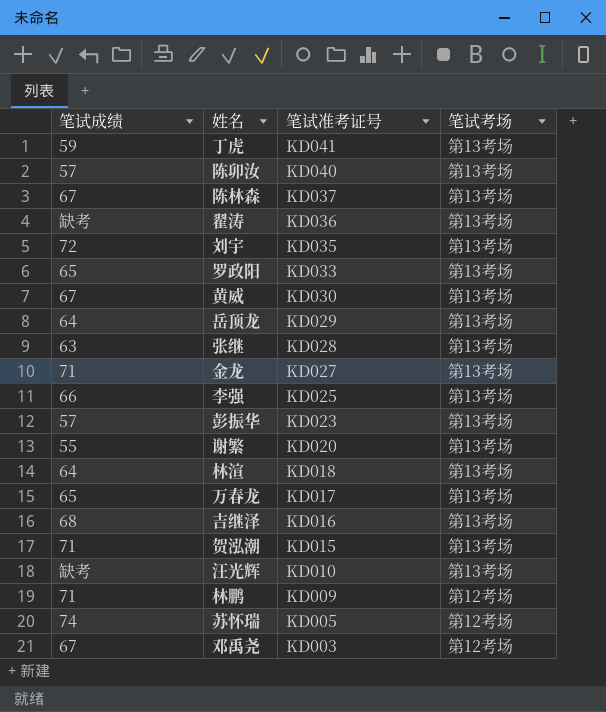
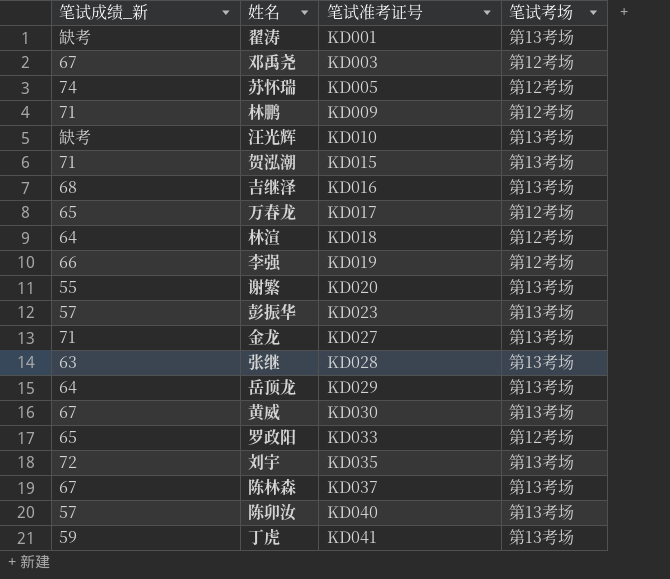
row order: 笔试准考证号 descending -> 笔试准考证号 ascending
column name: 笔试成绩 -> 笔试成绩_新
翟涛 | 笔试准考证号: KD036 -> KD001
万春龙 | 笔试考场: 第13考场 -> 第12考场
林渲 | 笔试考场: 第13考场 -> 第12考场
李强 | 笔试准考证号: KD025 -> KD019
李强 | 笔试考场: 第13考场 -> 第12考场
罗政阳 | 笔试考场: 第13考场 -> 第12考场

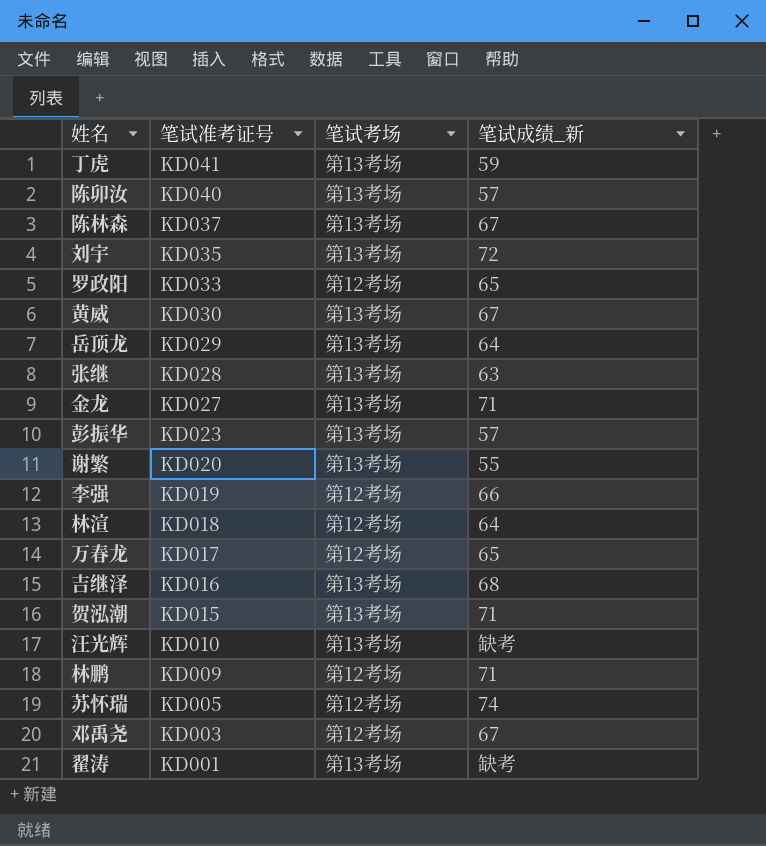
row order: 笔试准考证号 ascending -> 笔试准考证号 descending
column 笔试成绩_新 | position: 1 -> 4

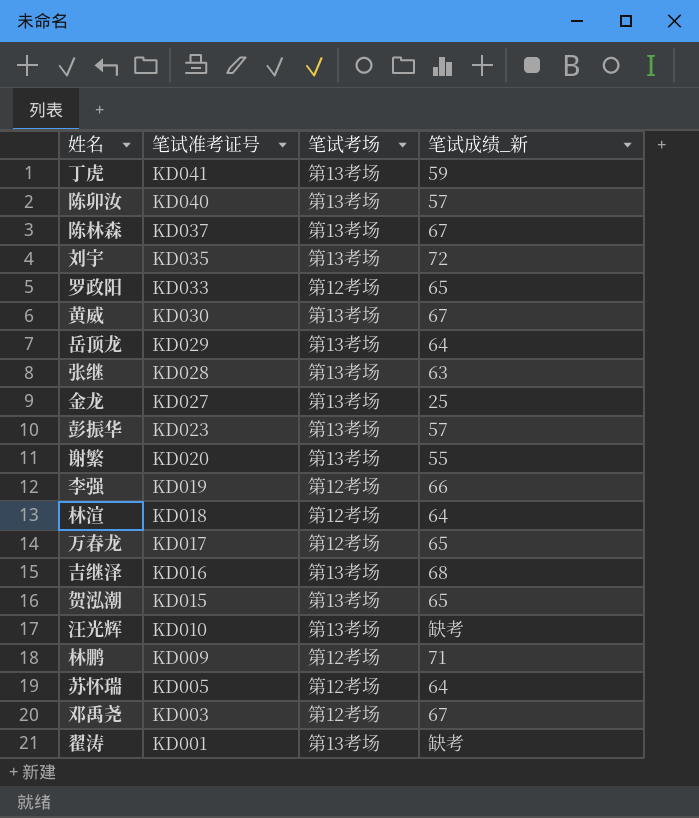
金龙 | 笔试成绩_新: 71 -> 25
贺泓潮 | 笔试成绩_新: 71 -> 65
苏怀瑞 | 笔试成绩_新: 74 -> 64

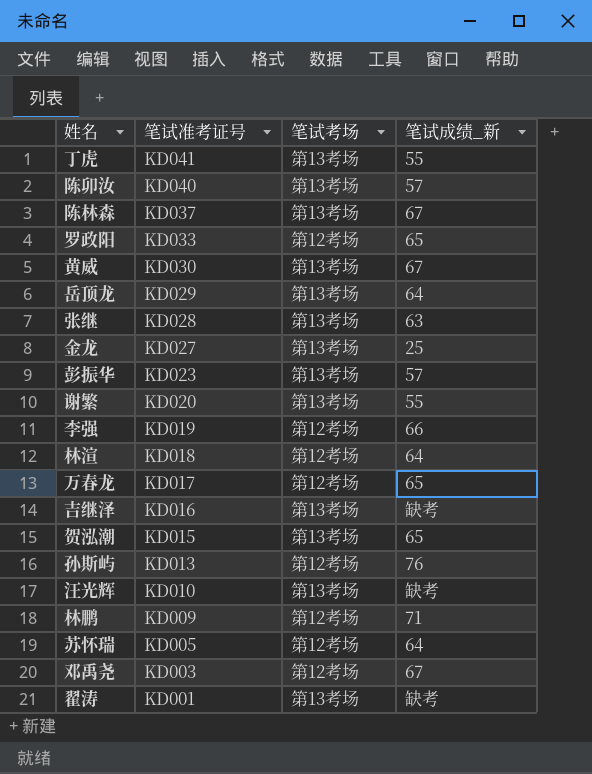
row 刘宇: KD035 | 第13考场 | 72 -> none
丁虎 | 笔试成绩_新: 59 -> 55
吉继泽 | 笔试成绩_新: 68 -> 缺考
row 孙斯屿: none -> KD013 | 第12考场 | 76

